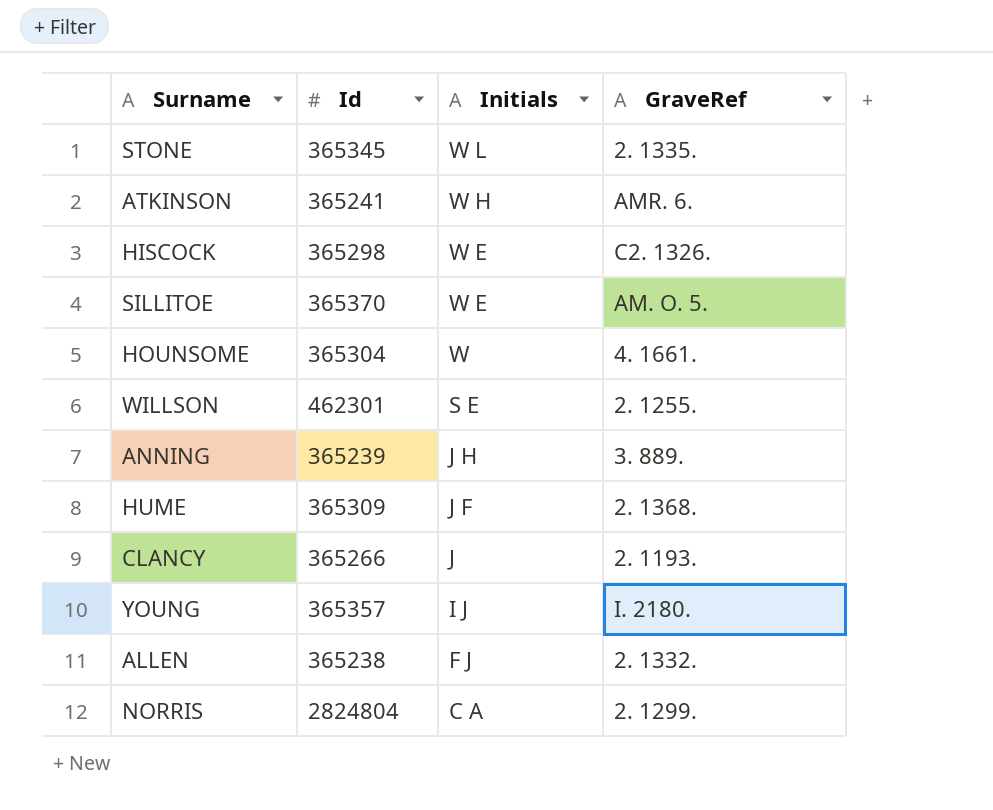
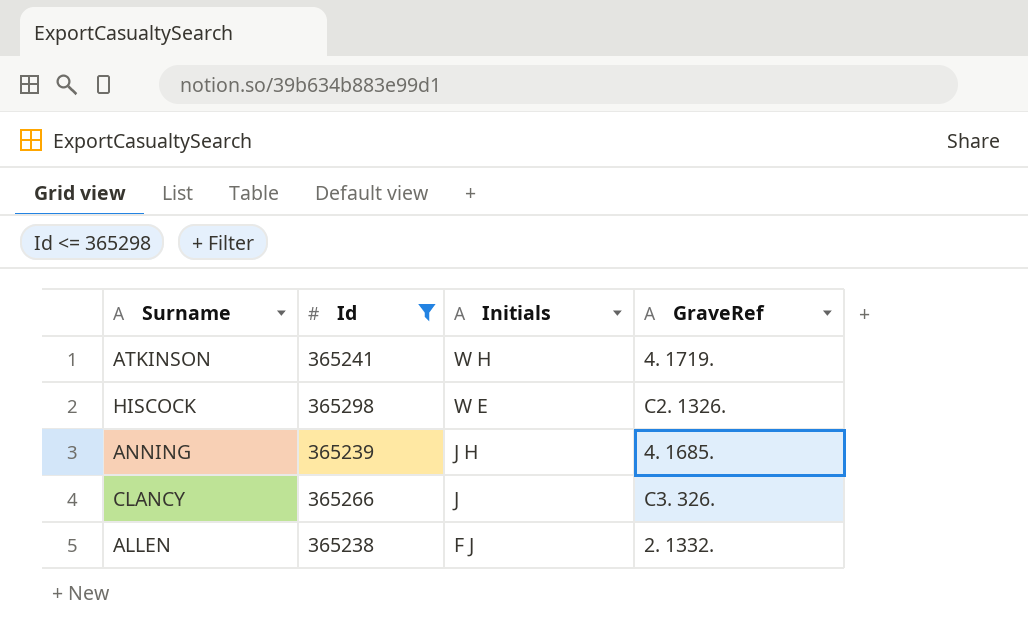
filter: none -> Id <= 365298
ATKINSON | GraveRef: AMR. 6. -> 4. 1719.
ANNING | GraveRef: 3. 889. -> 4. 1685.
CLANCY | GraveRef: 2. 1193. -> C3. 326.

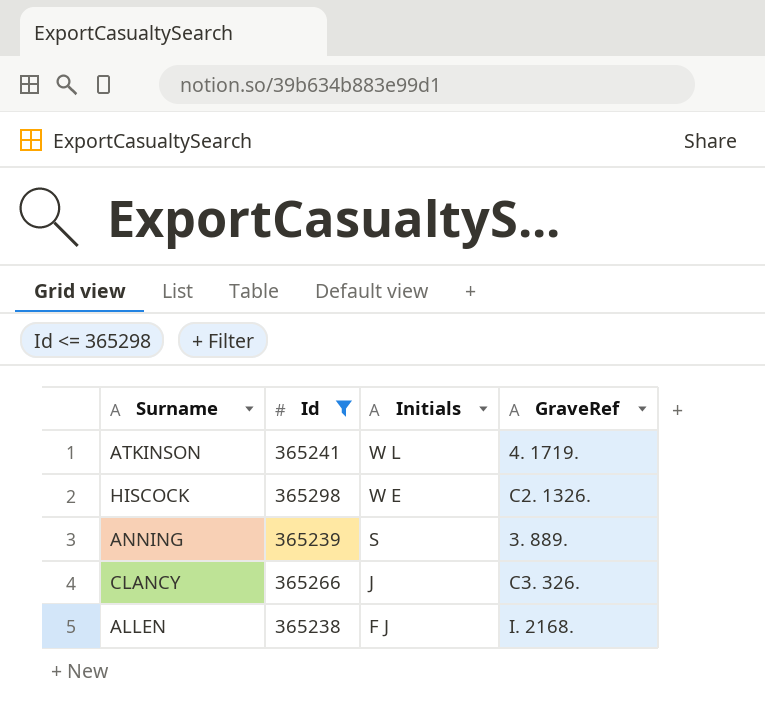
ATKINSON | Initials: W H -> W L
ANNING | Initials: J H -> S
ANNING | GraveRef: 4. 1685. -> 3. 889.
ALLEN | GraveRef: 2. 1332. -> I. 2168.

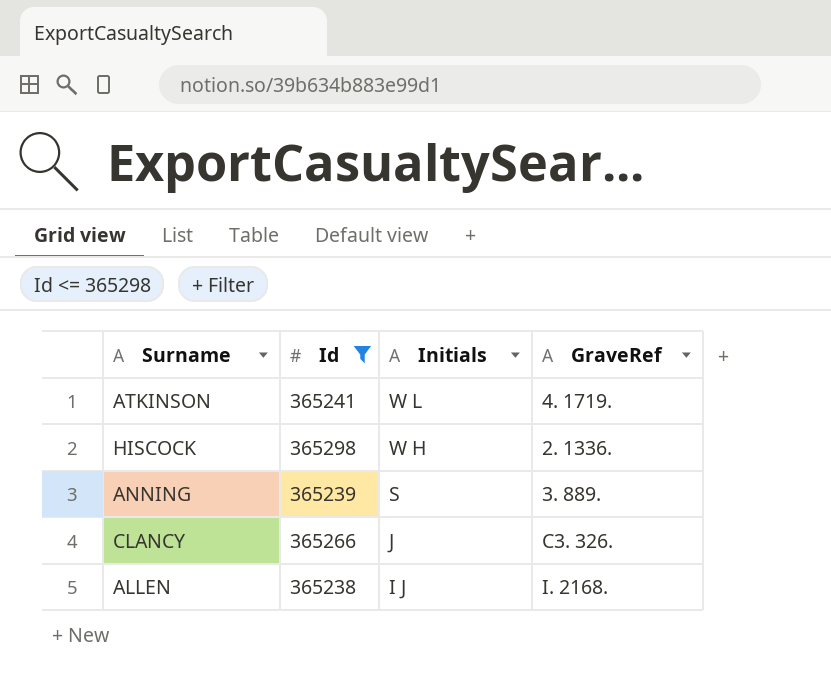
HISCOCK | Initials: W E -> W H
HISCOCK | GraveRef: C2. 1326. -> 2. 1336.
ALLEN | Initials: F J -> I J

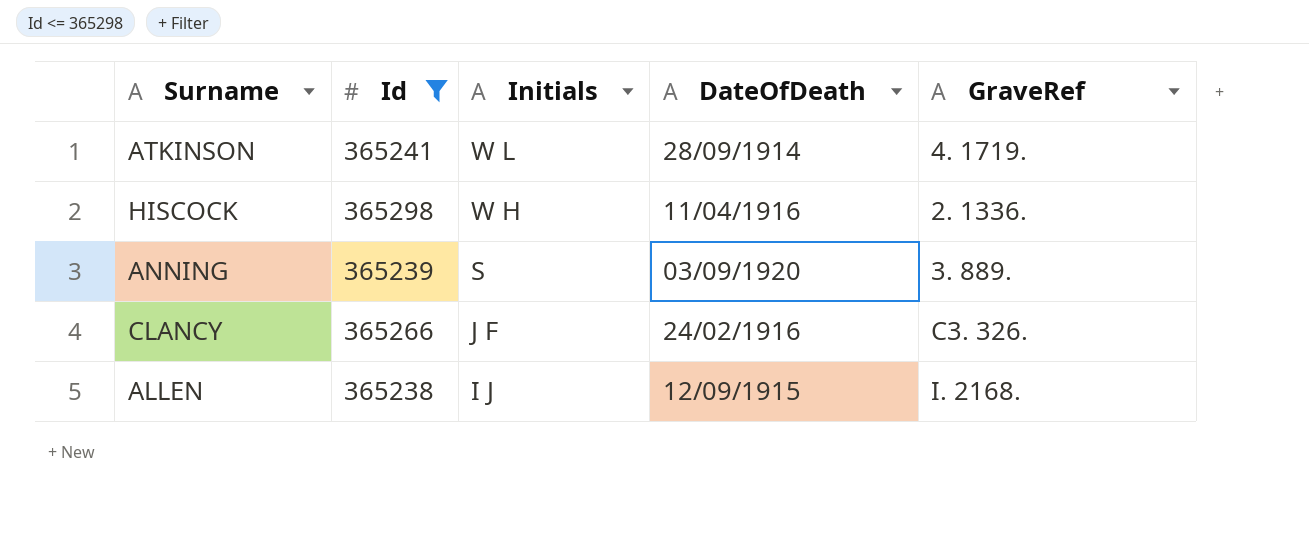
column DateOfDeath | position: none -> 4
CLANCY | Initials: J -> J F

